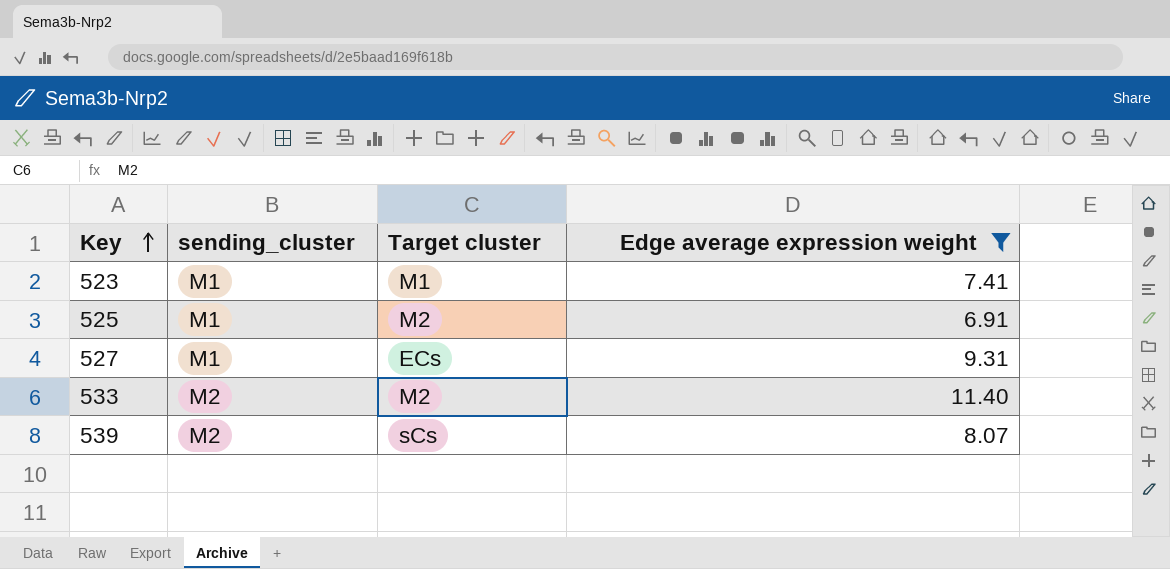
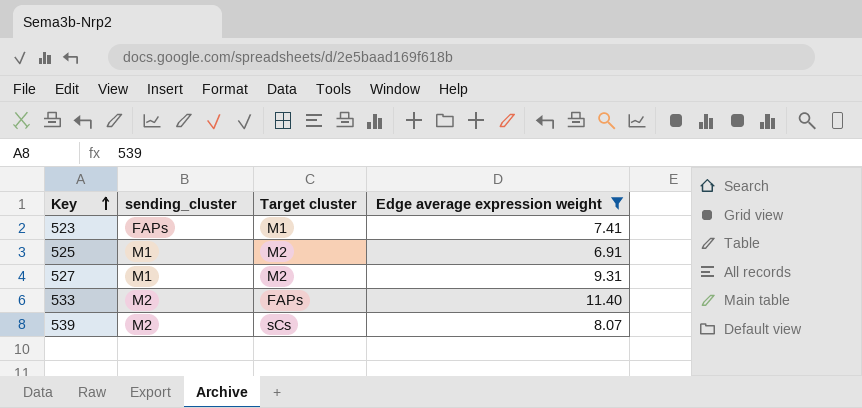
523 | sending_cluster: M1 -> FAPs
527 | Target cluster: ECs -> M2
533 | Target cluster: M2 -> FAPs

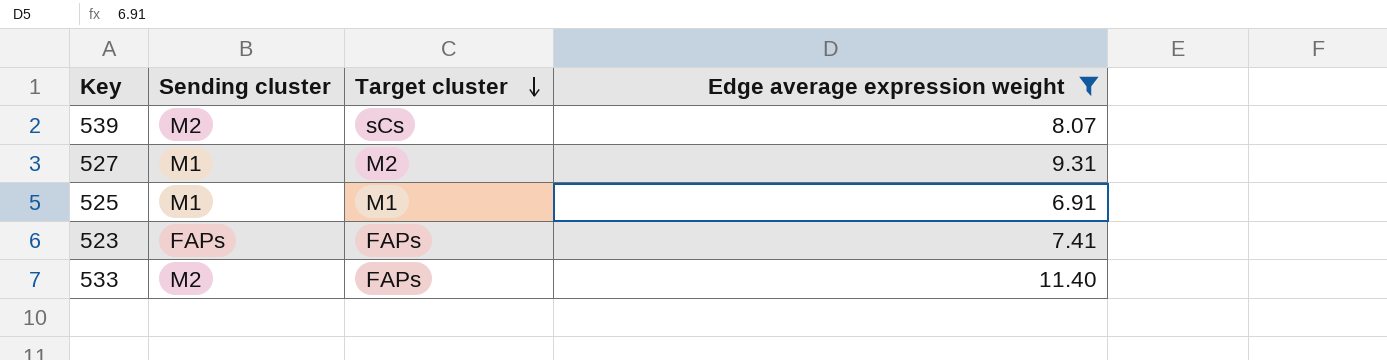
row order: Key ascending -> Target cluster descending
column name: sending_cluster -> Sending cluster
525 | Target cluster: M2 -> M1
523 | Target cluster: M1 -> FAPs

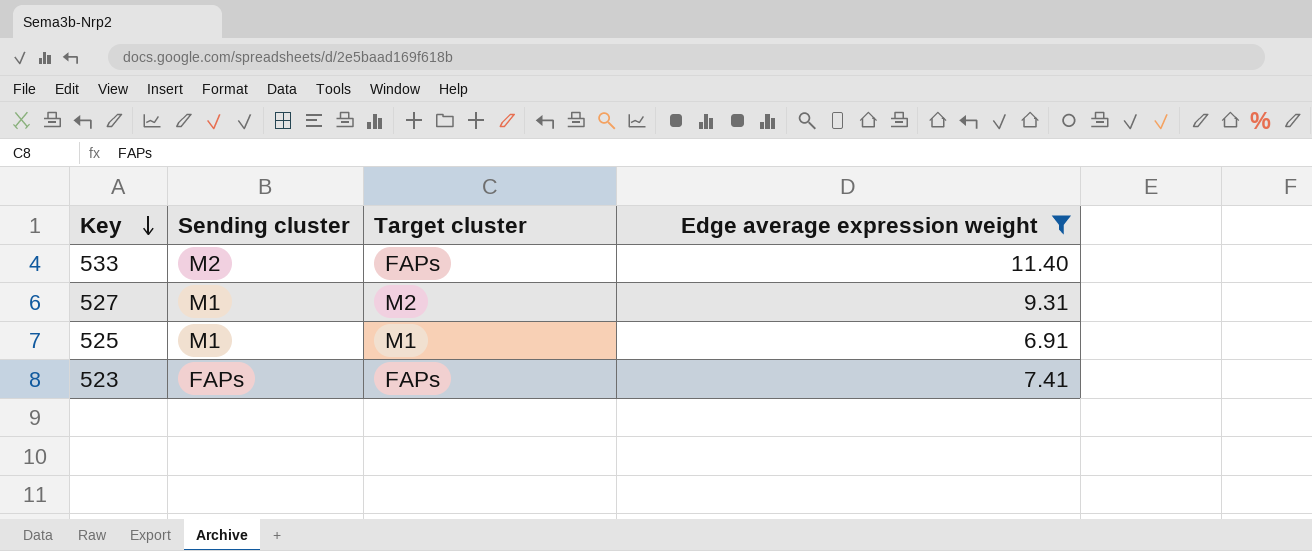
row order: Target cluster descending -> Key descending
row 539: M2 | sCs | 8.07 -> none

